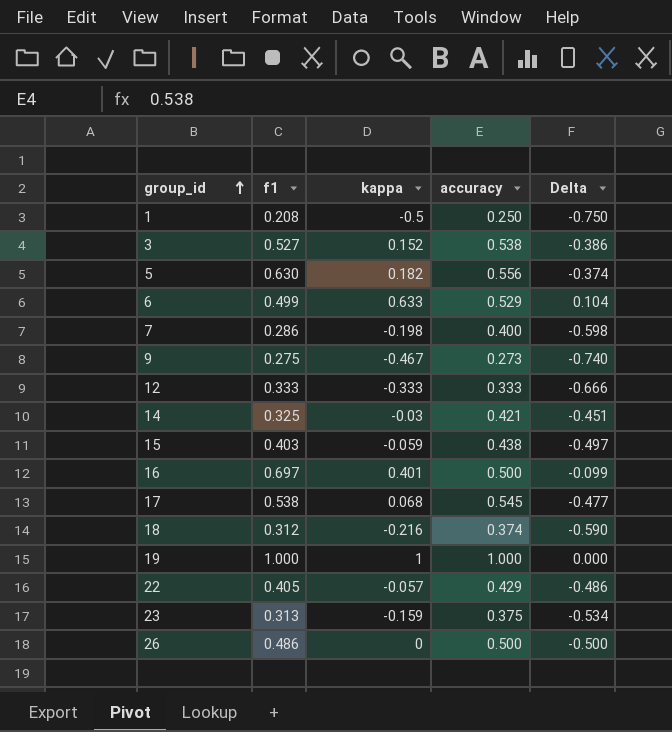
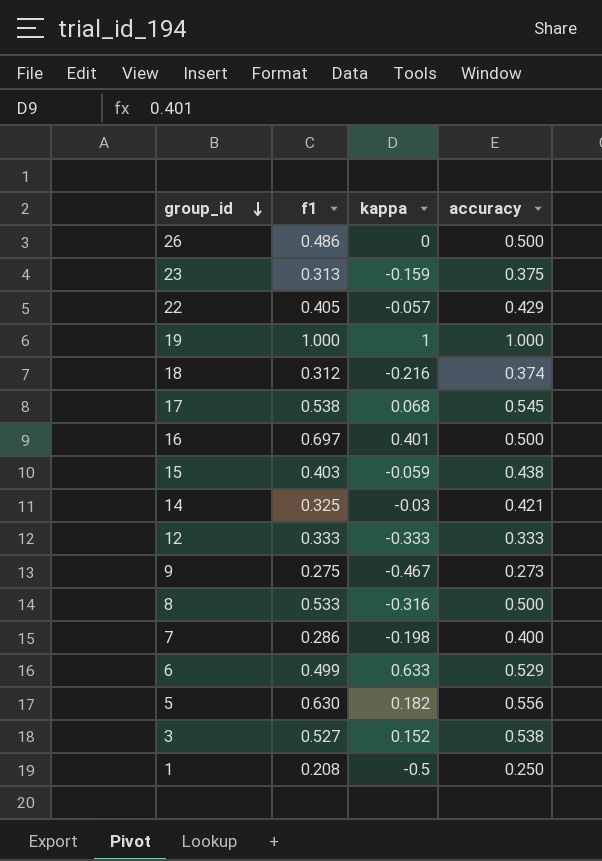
row order: group_id ascending -> group_id descending
column Delta | formula: [kappa] - [accuracy] -> none
row 8: none -> 0.533 | -0.316 | 0.500

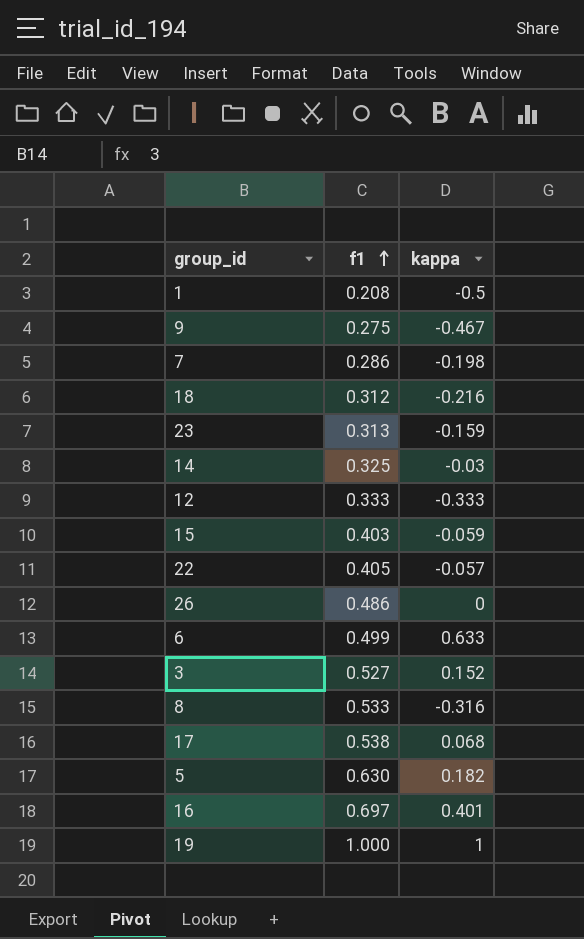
row order: group_id descending -> f1 ascending
column accuracy | position: 4 -> none

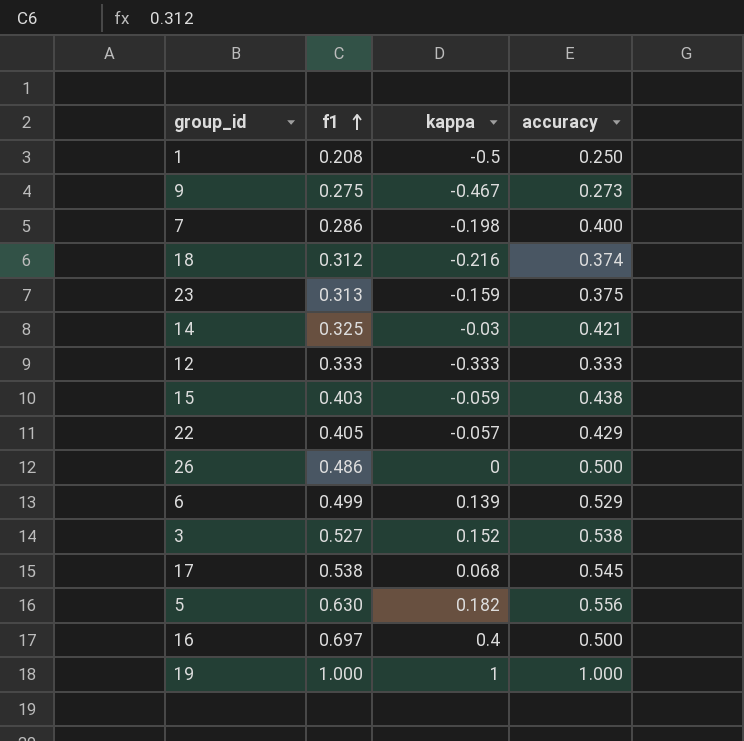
column accuracy | position: none -> 4
row 8: 0.533 | -0.316 -> none
6 | kappa: 0.633 -> 0.139
16 | kappa: 0.401 -> 0.4

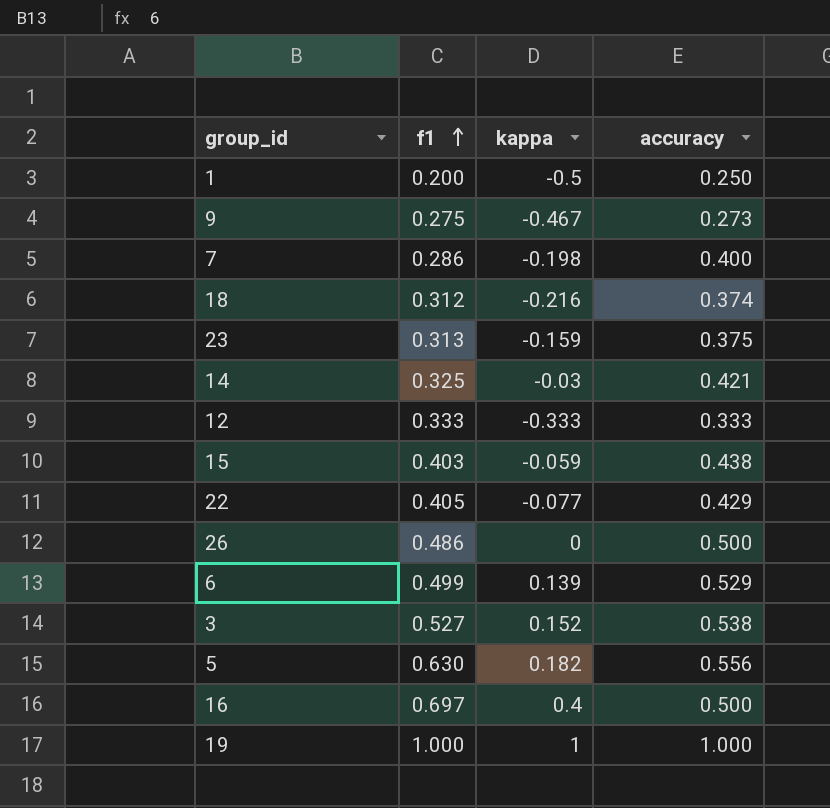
row 17: 0.538 | 0.068 | 0.545 -> none
1 | f1: 0.208 -> 0.200
22 | kappa: -0.057 -> -0.077

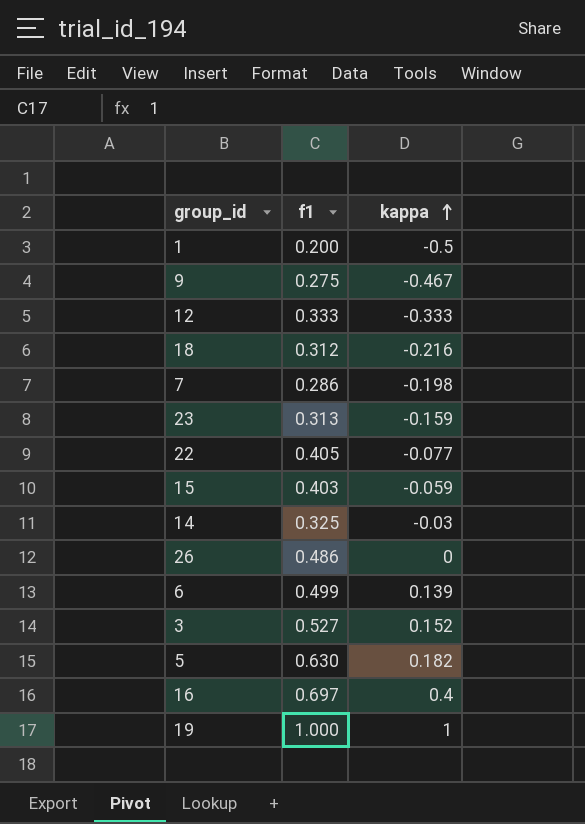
row order: f1 ascending -> kappa ascending
column accuracy | position: 4 -> none

